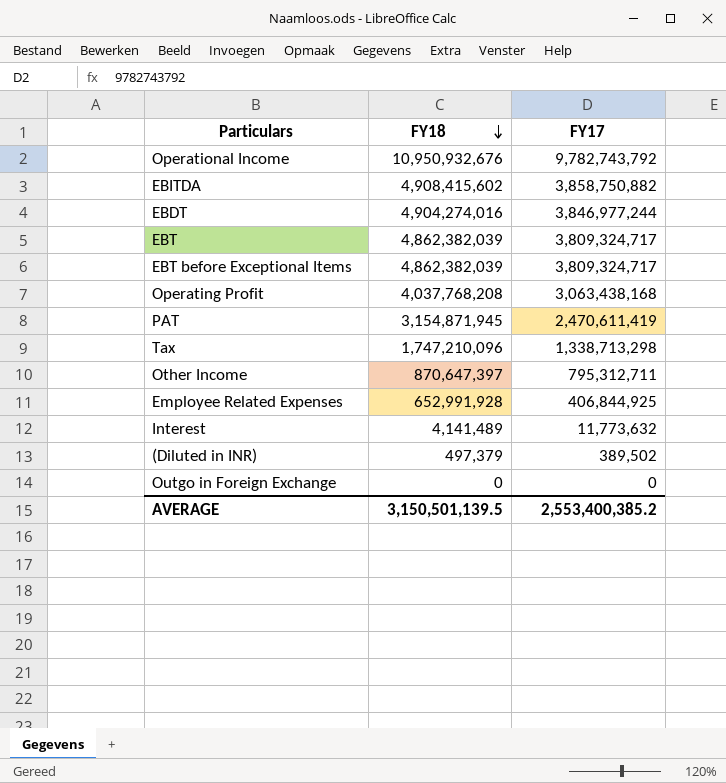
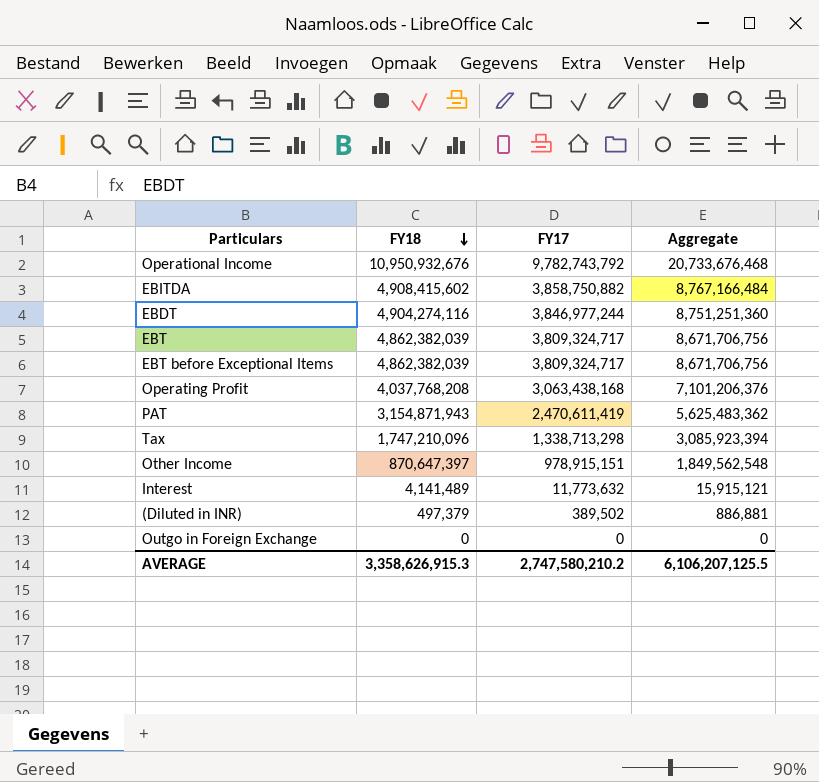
column Aggregate | formula: none -> [FY18] + [FY17]
row Employee Related Expenses: 652,991,928 | 406,844,925 -> none
EBDT | FY18: 4,904,274,016 -> 4,904,274,116
PAT | FY18: 3,154,871,945 -> 3,154,871,943
Other Income | FY17: 795,312,711 -> 978,915,151
AVERAGE | FY18: 3,150,501,139.5 -> 3,358,626,915.3
AVERAGE | FY17: 2,553,400,385.2 -> 2,747,580,210.2

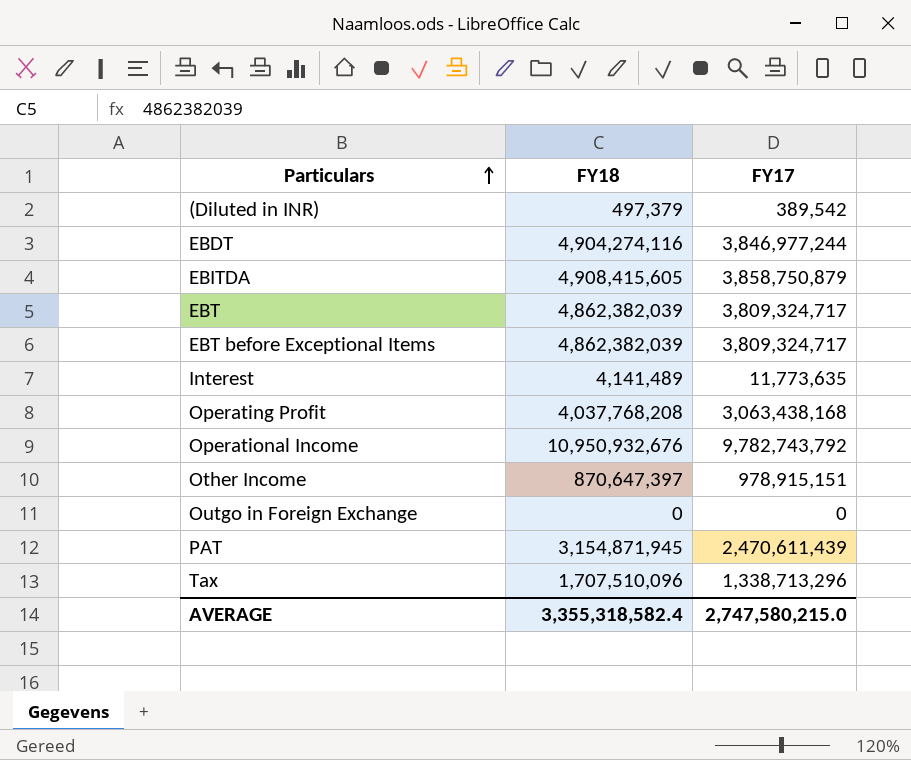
row order: FY18 descending -> Particulars ascending
column Aggregate | formula: [FY18] + [FY17] -> none
(Diluted in INR) | FY17: 389,502 -> 389,542
EBITDA | FY18: 4,908,415,602 -> 4,908,415,605
EBITDA | FY17: 3,858,750,882 -> 3,858,750,879
Interest | FY17: 11,773,632 -> 11,773,635
PAT | FY18: 3,154,871,943 -> 3,154,871,945
PAT | FY17: 2,470,611,419 -> 2,470,611,439
Tax | FY18: 1,747,210,096 -> 1,707,510,096
Tax | FY17: 1,338,713,298 -> 1,338,713,296
AVERAGE | FY18: 3,358,626,915.3 -> 3,355,318,582.4
AVERAGE | FY17: 2,747,580,210.2 -> 2,747,580,215.0

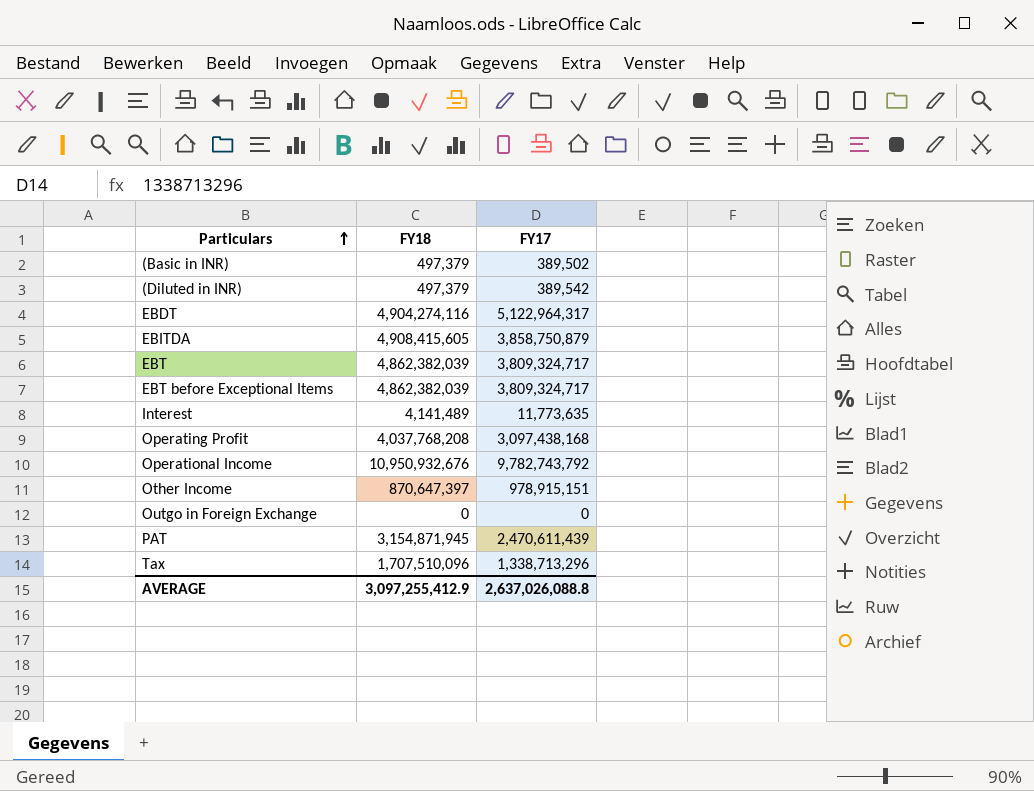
row (Basic in INR): none -> 497,379 | 389,502
EBDT | FY17: 3,846,977,244 -> 5,122,964,317
Operating Profit | FY17: 3,063,438,168 -> 3,097,438,168
AVERAGE | FY18: 3,355,318,582.4 -> 3,097,255,412.9
AVERAGE | FY17: 2,747,580,215.0 -> 2,637,026,088.8

